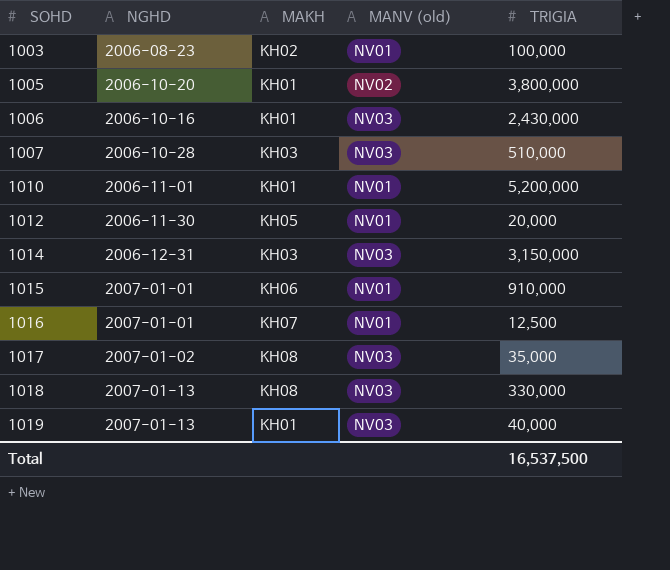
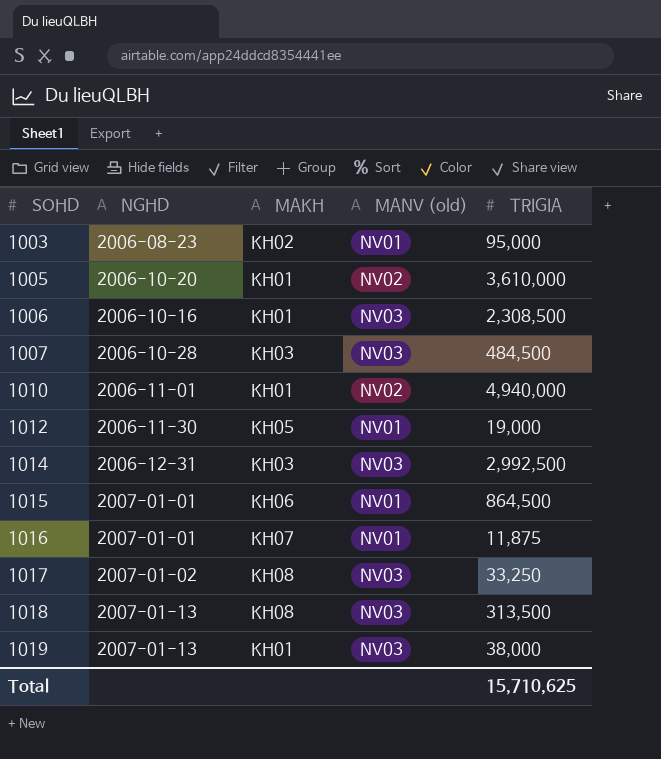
1003 | TRIGIA: 100,000 -> 95,000
1005 | TRIGIA: 3,800,000 -> 3,610,000
1006 | TRIGIA: 2,430,000 -> 2,308,500
1007 | TRIGIA: 510,000 -> 484,500
1010 | MANV (old): NV01 -> NV02
1010 | TRIGIA: 5,200,000 -> 4,940,000
1012 | TRIGIA: 20,000 -> 19,000
1014 | TRIGIA: 3,150,000 -> 2,992,500
1015 | TRIGIA: 910,000 -> 864,500
1016 | TRIGIA: 12,500 -> 11,875
1017 | TRIGIA: 35,000 -> 33,250
1018 | TRIGIA: 330,000 -> 313,500
1019 | TRIGIA: 40,000 -> 38,000
Total | TRIGIA: 16,537,500 -> 15,710,625

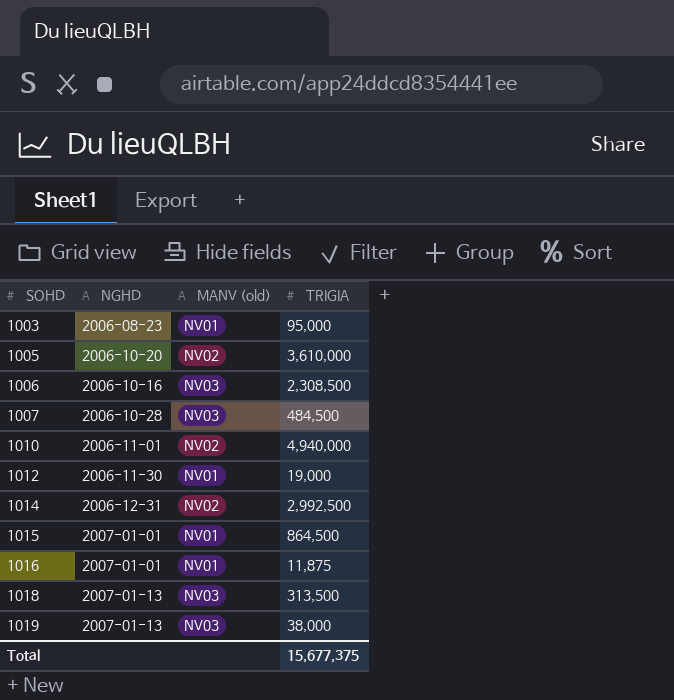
column MAKH | position: 3 -> none
row 1017: 2007-01-02 | KH08 | NV03 | 33,250 -> none
1014 | MANV (old): NV03 -> NV02
Total | TRIGIA: 15,710,625 -> 15,677,375

